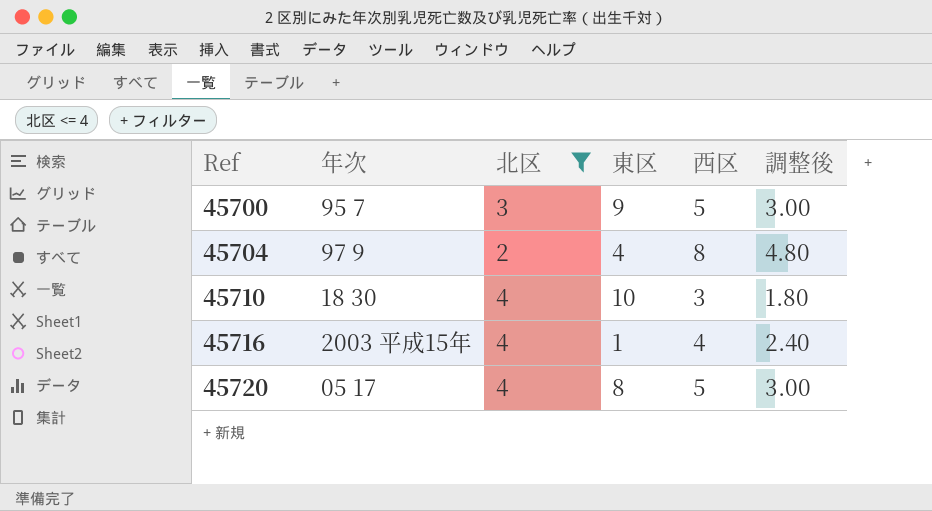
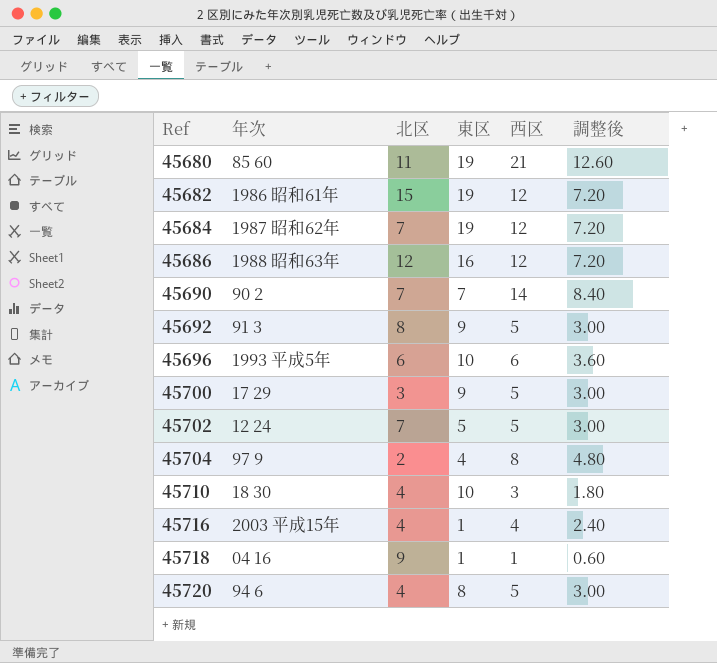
filter: 北区 <= 4 -> none
45700 | 年次: 95 7 -> 17 29
45720 | 年次: 05 17 -> 94 6

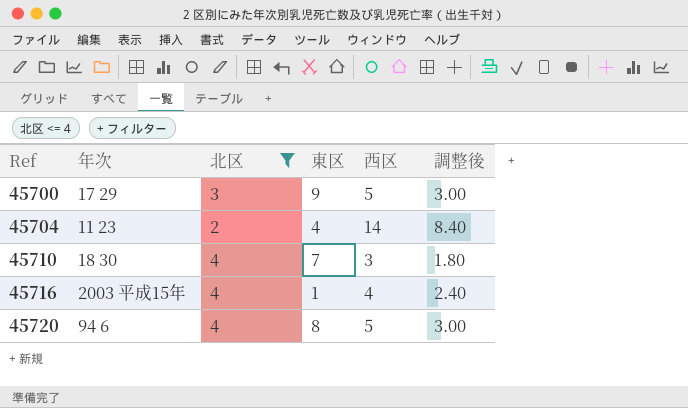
filter: none -> 北区 <= 4
45704 | 年次: 97 9 -> 11 23
45704 | 西区: 8 -> 14
45704 | 調整後: 4.80 -> 8.40
45710 | 東区: 10 -> 7

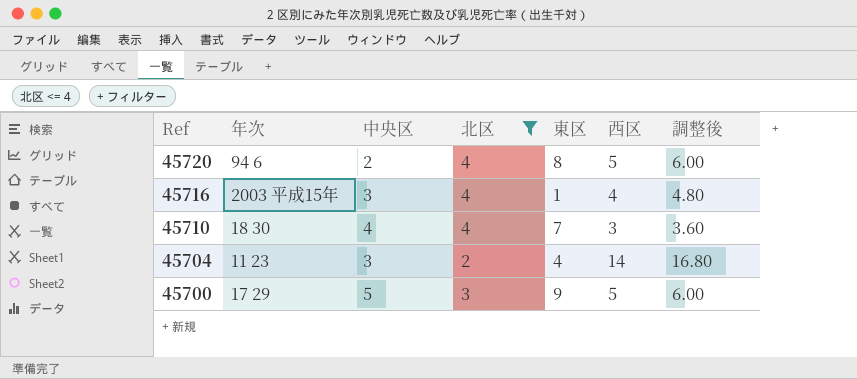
row order: Ref ascending -> Ref descending
column 中央区 | position: none -> 3
column 調整後 | formula: [西区] * 0.6 -> [西区] * 1.2

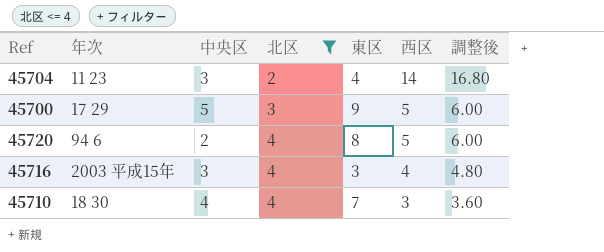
row order: Ref descending -> 北区 ascending
45716 | 東区: 1 -> 3

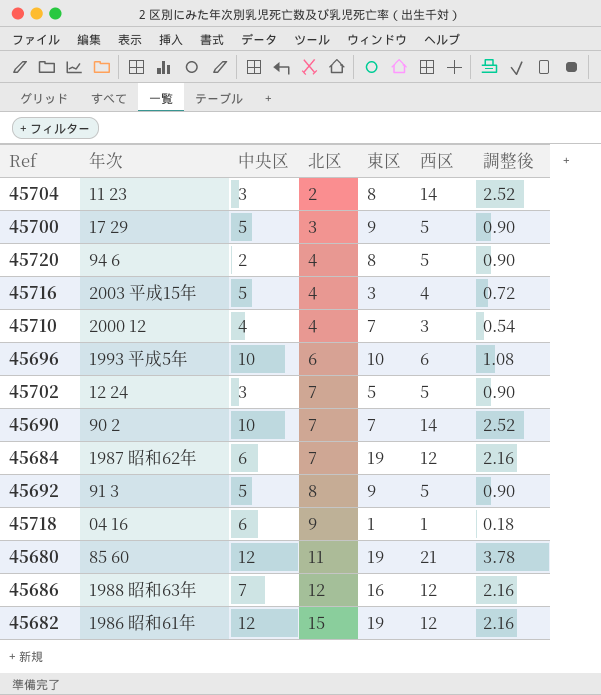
filter: 北区 <= 4 -> none
column 調整後 | formula: [西区] * 1.2 -> [西区] * 0.18
45704 | 東区: 4 -> 8
45716 | 中央区: 3 -> 5
45710 | 年次: 18 30 -> 2000 12

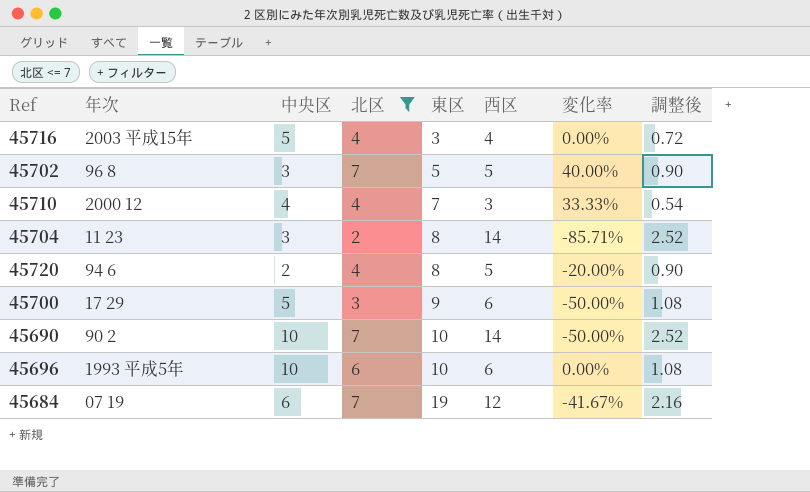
filter: none -> 北区 <= 7
row order: 北区 ascending -> 東区 ascending
column 変化率 | formula: none -> ([北区] - [西区]) / [西区]
45702 | 年次: 12 24 -> 96 8
45700 | 西区: 5 -> 6
45700 | 調整後: 0.90 -> 1.08
45690 | 東区: 7 -> 10
45684 | 年次: 1987 昭和62年 -> 07 19

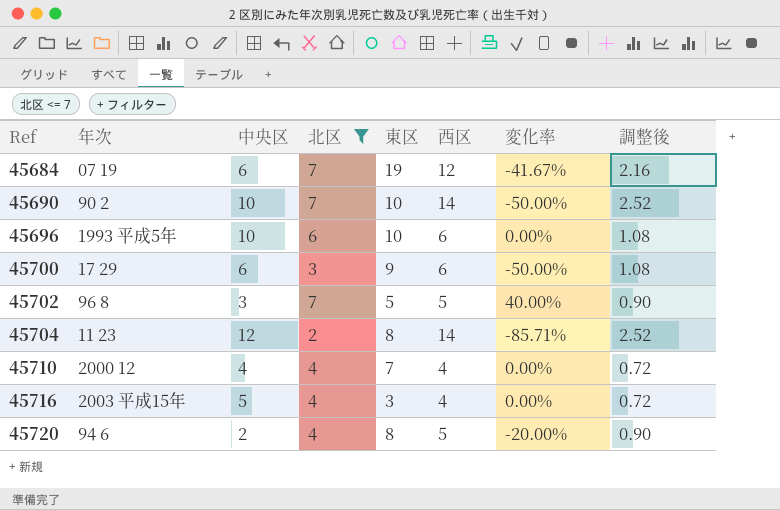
row order: 東区 ascending -> Ref ascending
45700 | 中央区: 5 -> 6
45704 | 中央区: 3 -> 12
45710 | 西区: 3 -> 4
45710 | 変化率: 33.33% -> 0.00%
45710 | 調整後: 0.54 -> 0.72

